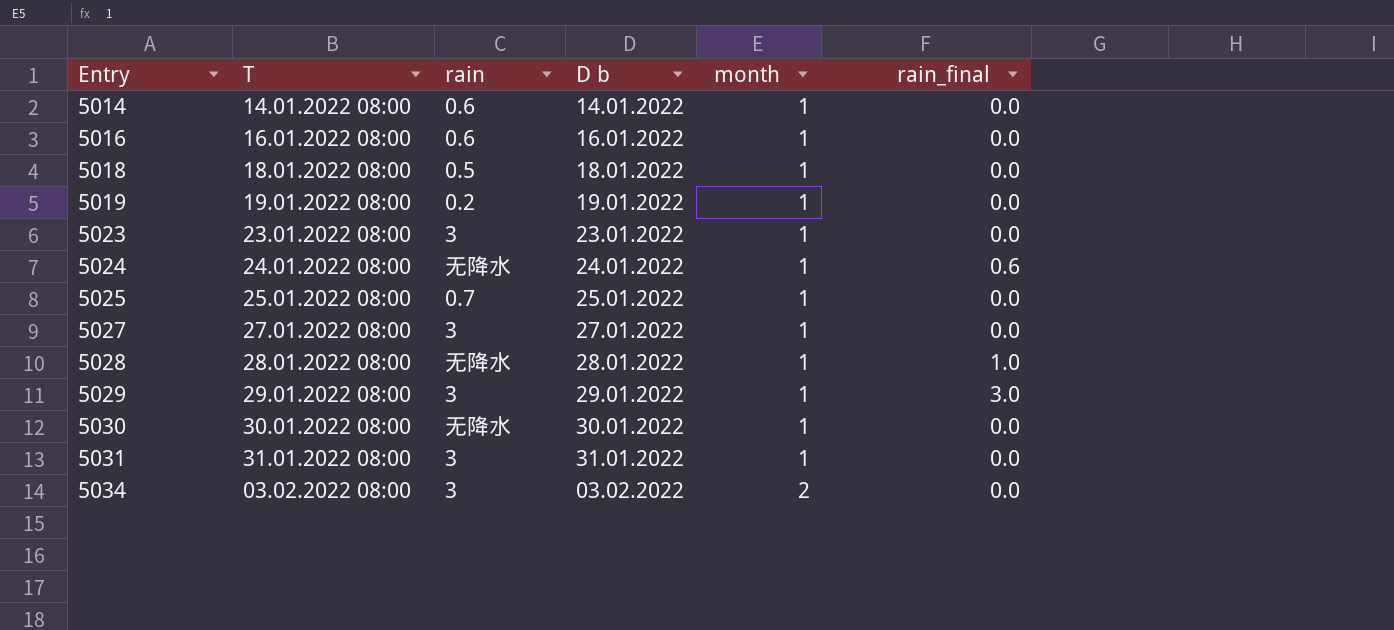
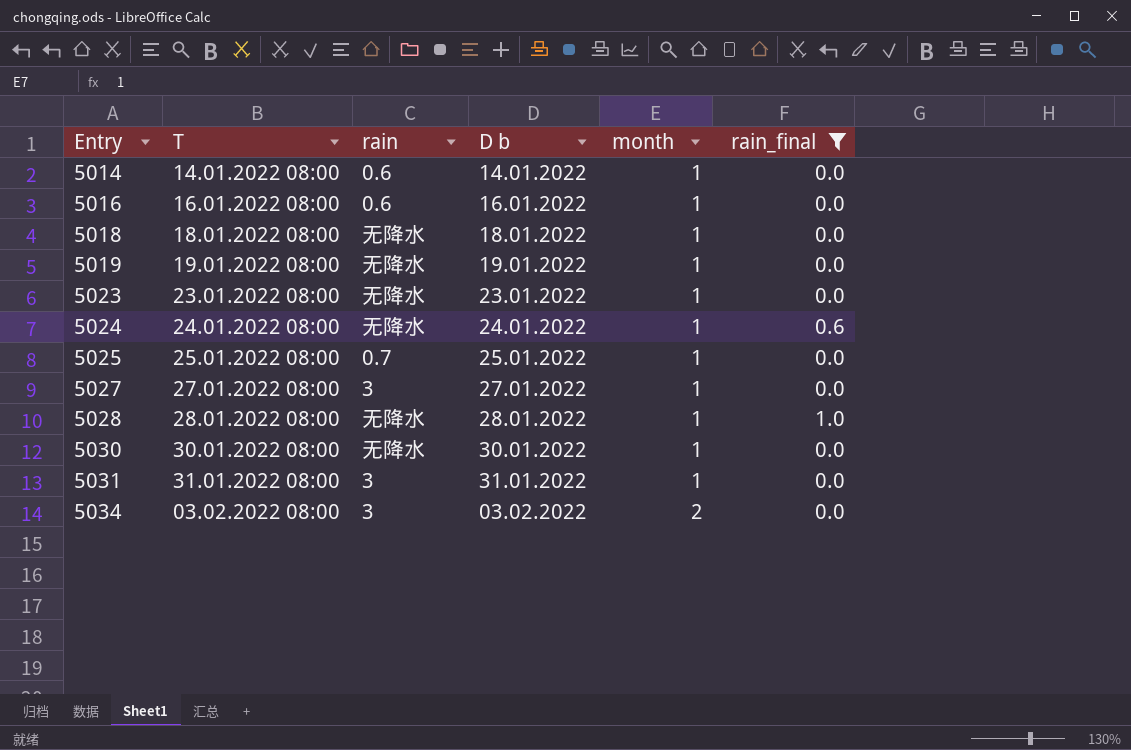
filter: none -> rain_final != 3.0
5018 | rain: 0.5 -> 无降水
5019 | rain: 0.2 -> 无降水
5023 | rain: 3 -> 无降水

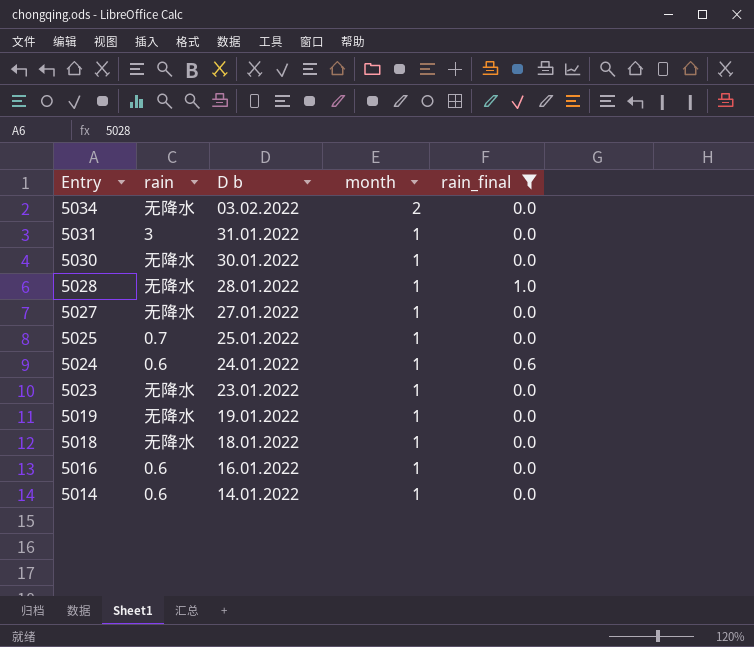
row order: Entry ascending -> Entry descending
column T | position: 2 -> none
5034 | rain: 3 -> 无降水
5027 | rain: 3 -> 无降水
5024 | rain: 无降水 -> 0.6

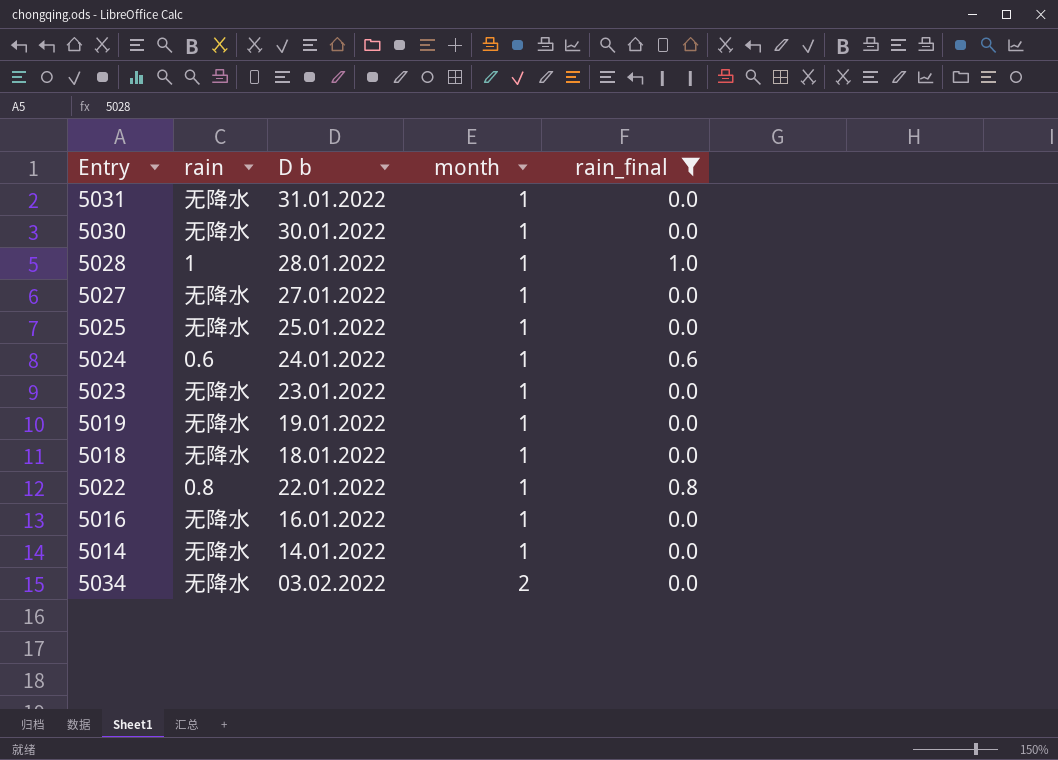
row order: Entry descending -> month ascending
5031 | rain: 3 -> 无降水
5028 | rain: 无降水 -> 1
5025 | rain: 0.7 -> 无降水
row 5022: none -> 0.8 | 22.01.2022 | 1 | 0.8
5016 | rain: 0.6 -> 无降水
5014 | rain: 0.6 -> 无降水

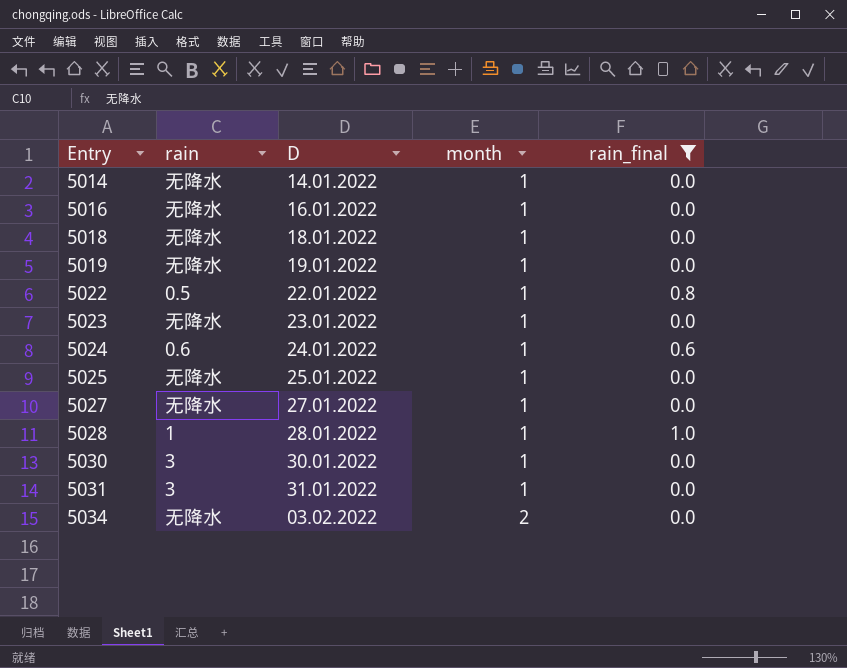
row order: month ascending -> Entry ascending
column name: D b -> D
5022 | rain: 0.8 -> 0.5
5030 | rain: 无降水 -> 3
5031 | rain: 无降水 -> 3

